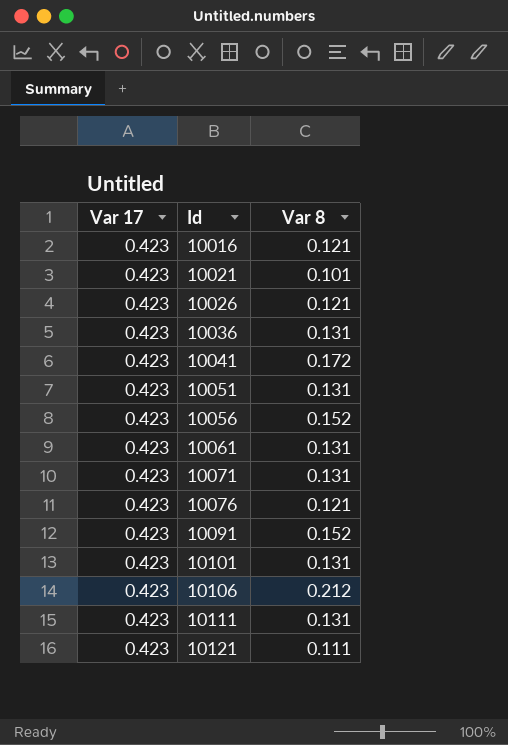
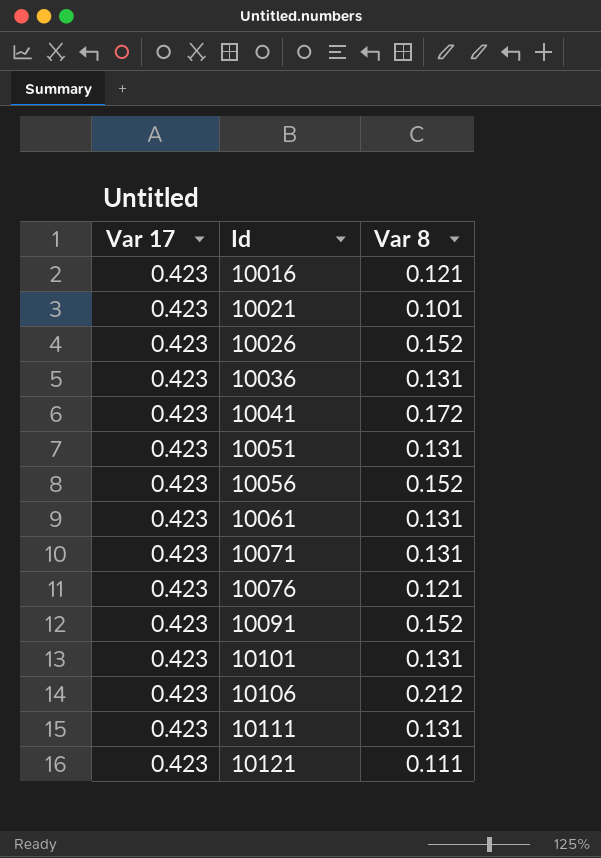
10026 | Var 8: 0.121 -> 0.152

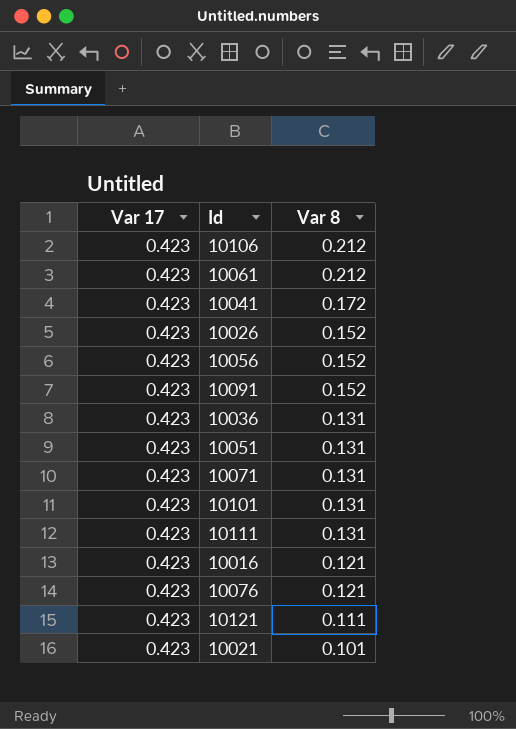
row order: Id ascending -> Var 8 descending
10061 | Var 8: 0.131 -> 0.212

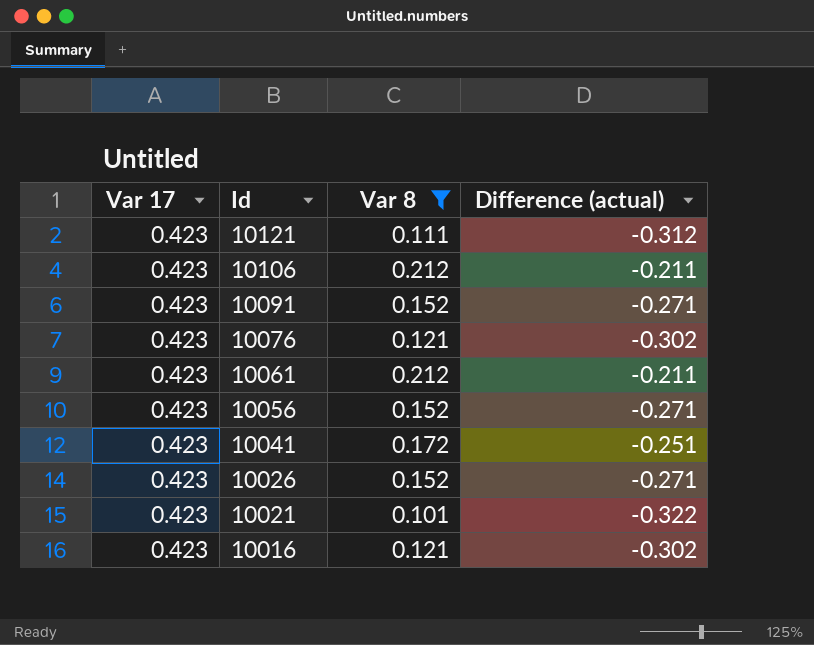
filter: none -> Var 8 != 0.131
row order: Var 8 descending -> Id descending
column Difference (actual) | formula: none -> [Var 8] - [Var 17]

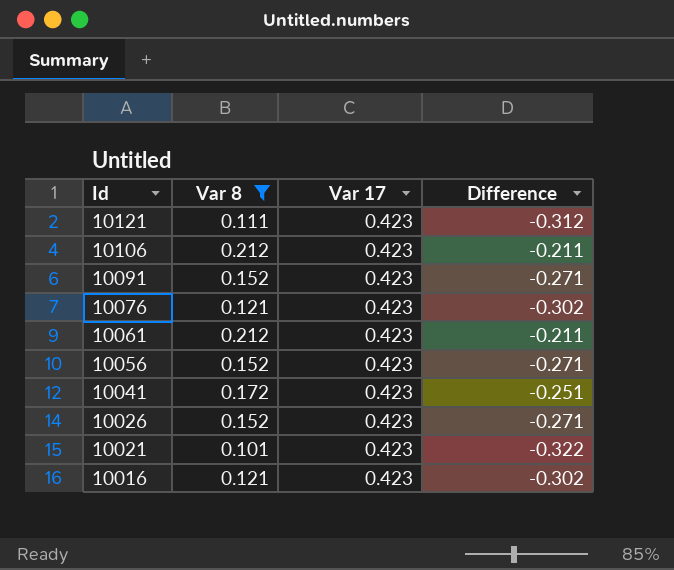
column Var 17 | position: 1 -> 3
column name: Difference (actual) -> Difference

